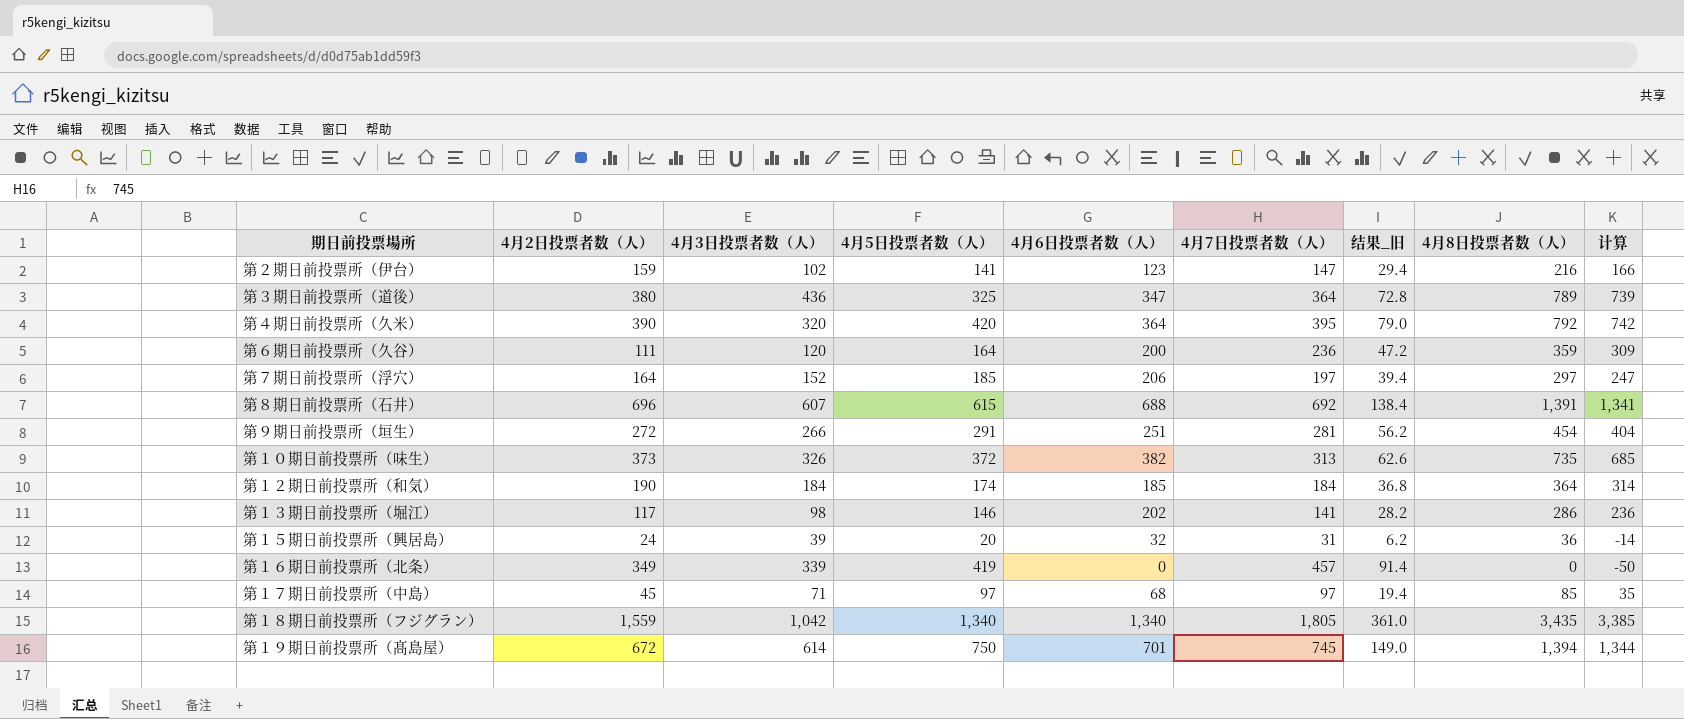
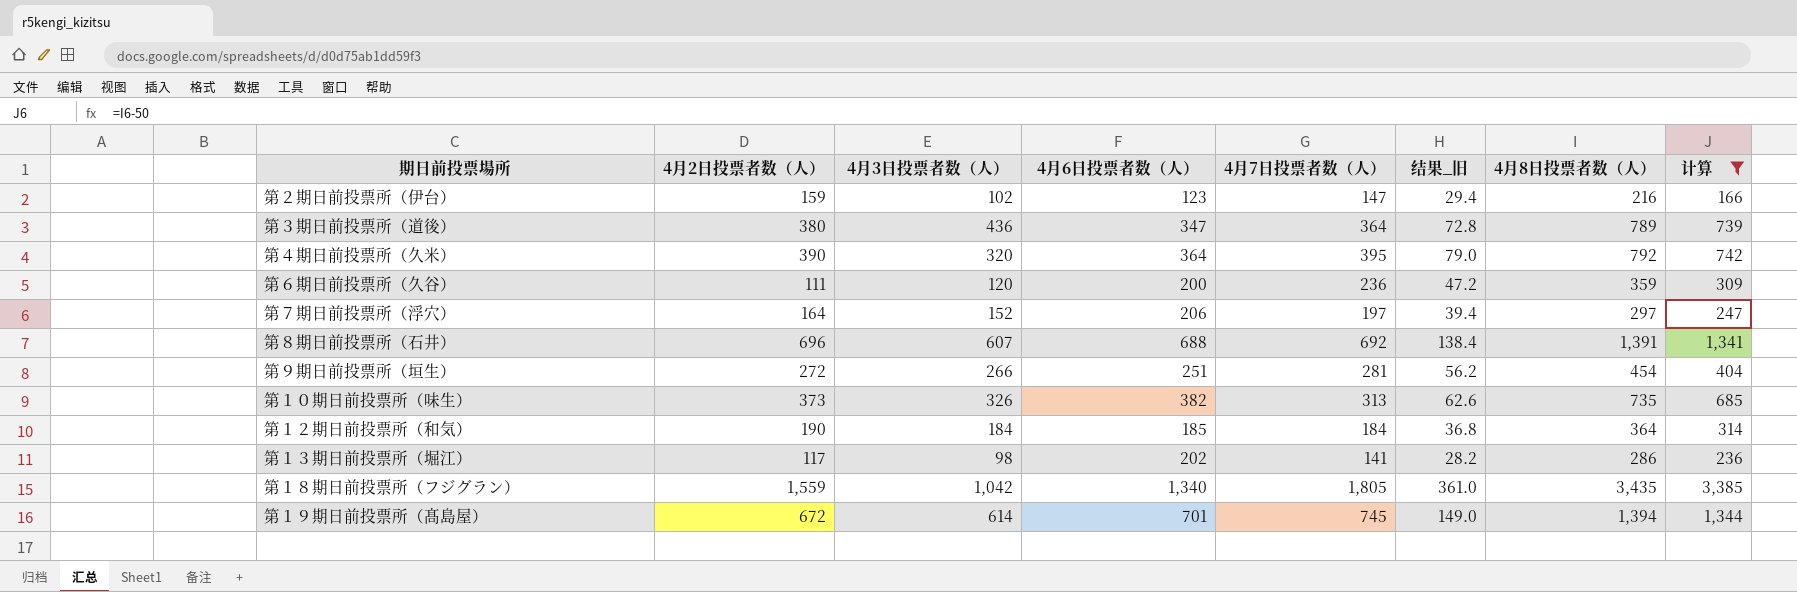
filter: none -> 计算 >= 166
column 4月5日投票者数（人） | position: 4 -> none

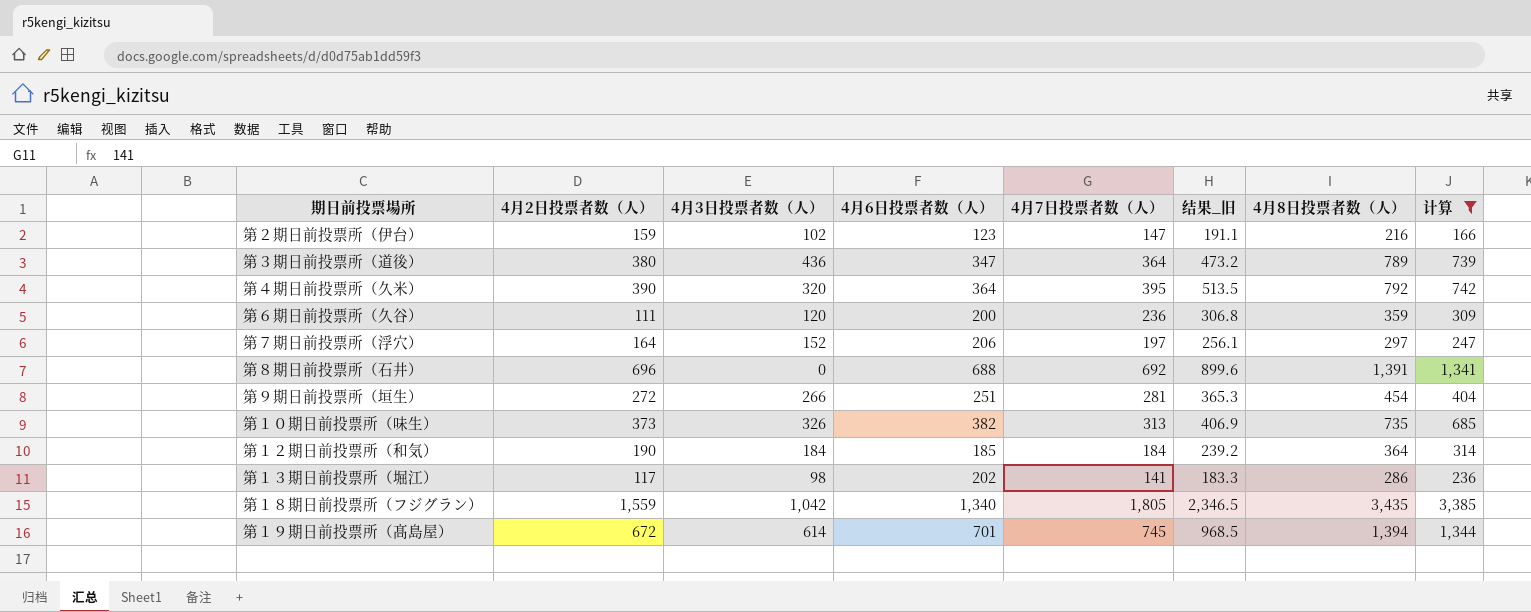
column 结果_旧 | formula: [4月7日投票者数（人）] * 0.2 -> [4月7日投票者数（人）] * 1.3
第８期日前投票所（石井） | 4月3日投票者数（人）: 607 -> 0

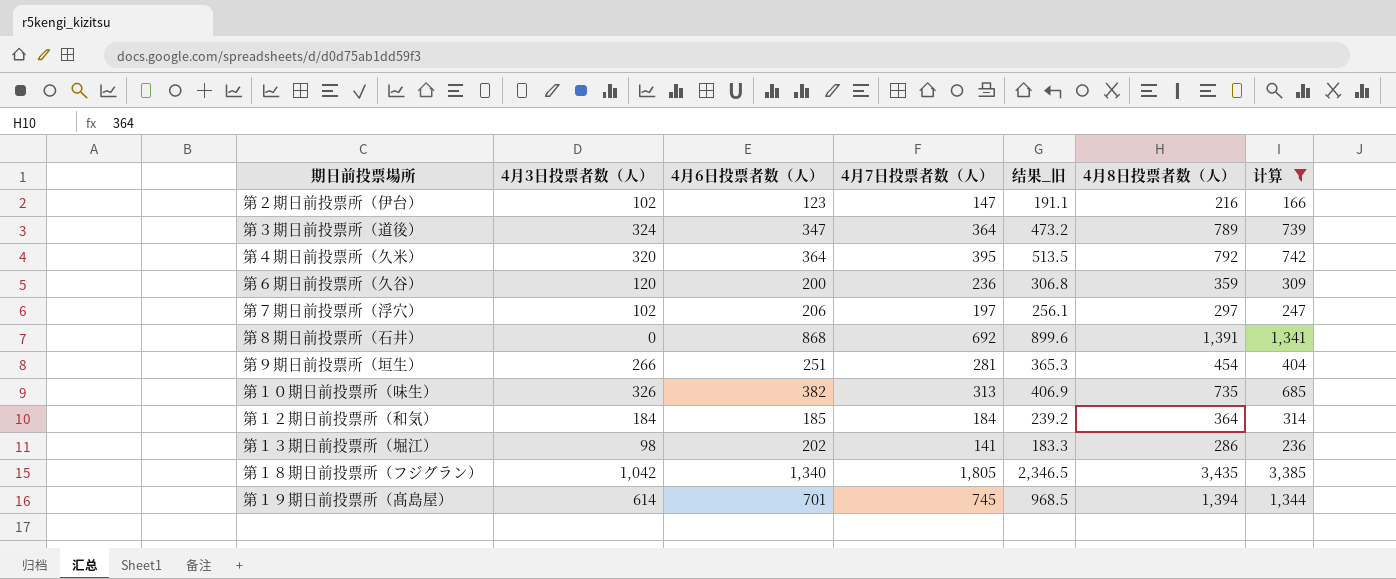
column 4月2日投票者数（人） | position: 2 -> none
第３期日前投票所（道後） | 4月3日投票者数（人）: 436 -> 324
第７期日前投票所（浮穴） | 4月3日投票者数（人）: 152 -> 102
第８期日前投票所（石井） | 4月6日投票者数（人）: 688 -> 868

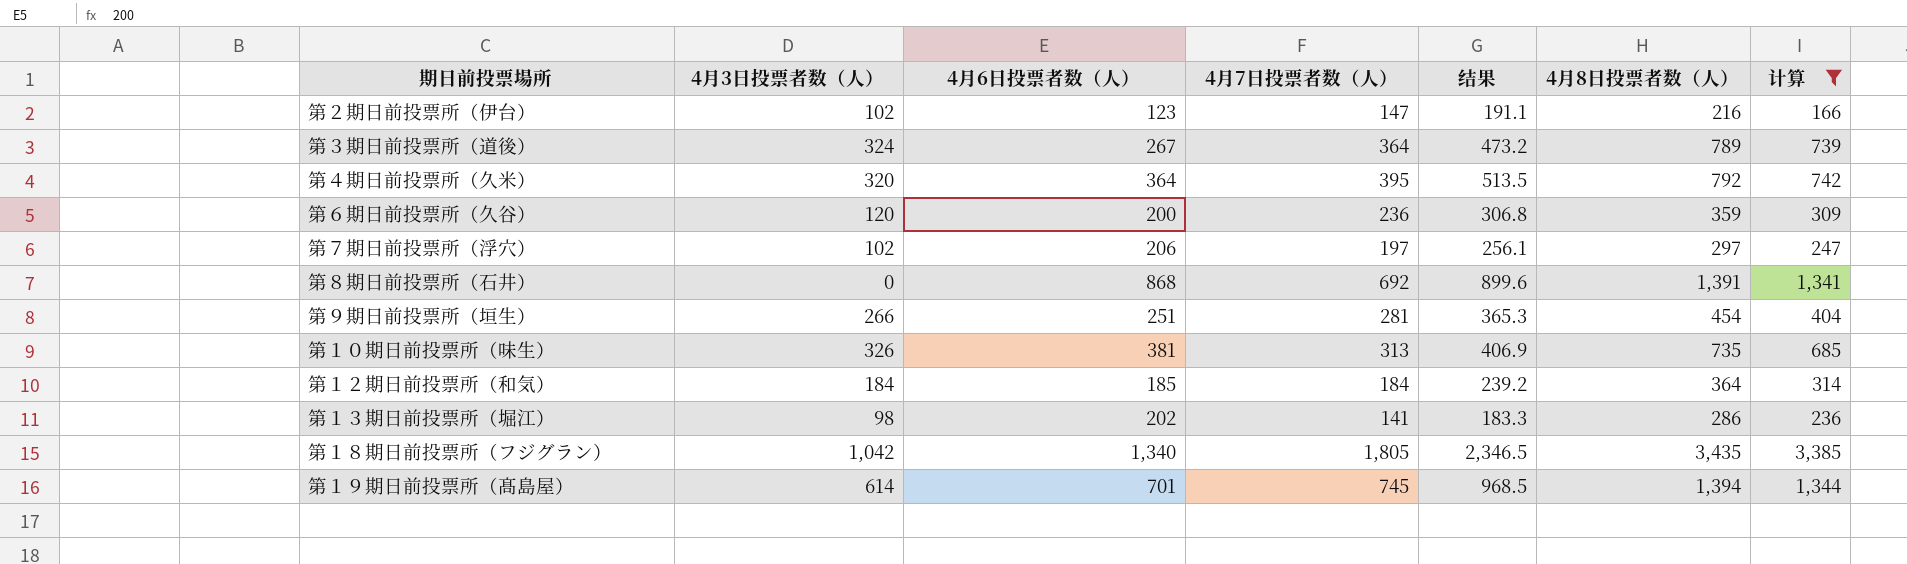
column name: 结果_旧 -> 结果
第３期日前投票所（道後） | 4月6日投票者数（人）: 347 -> 267
第１０期日前投票所（味生） | 4月6日投票者数（人）: 382 -> 381

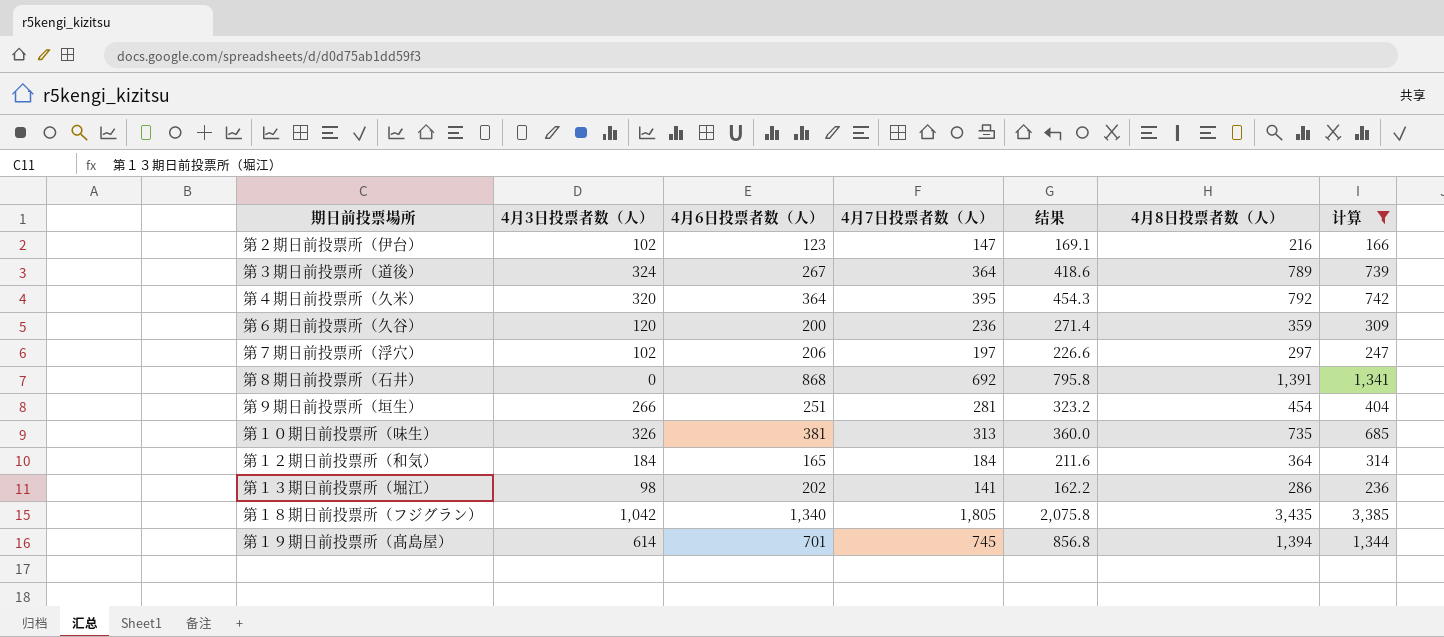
column 结果 | formula: [4月7日投票者数（人）] * 1.3 -> [4月7日投票者数（人）] * 1.15
第１２期日前投票所（和気） | 4月6日投票者数（人）: 185 -> 165

